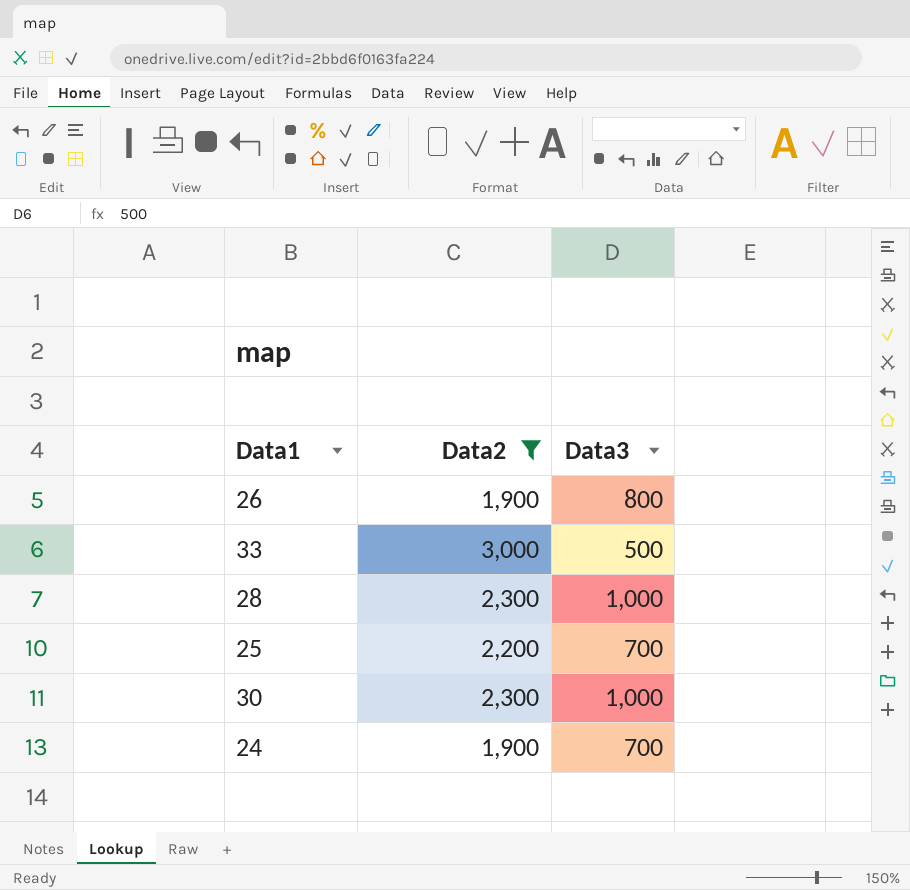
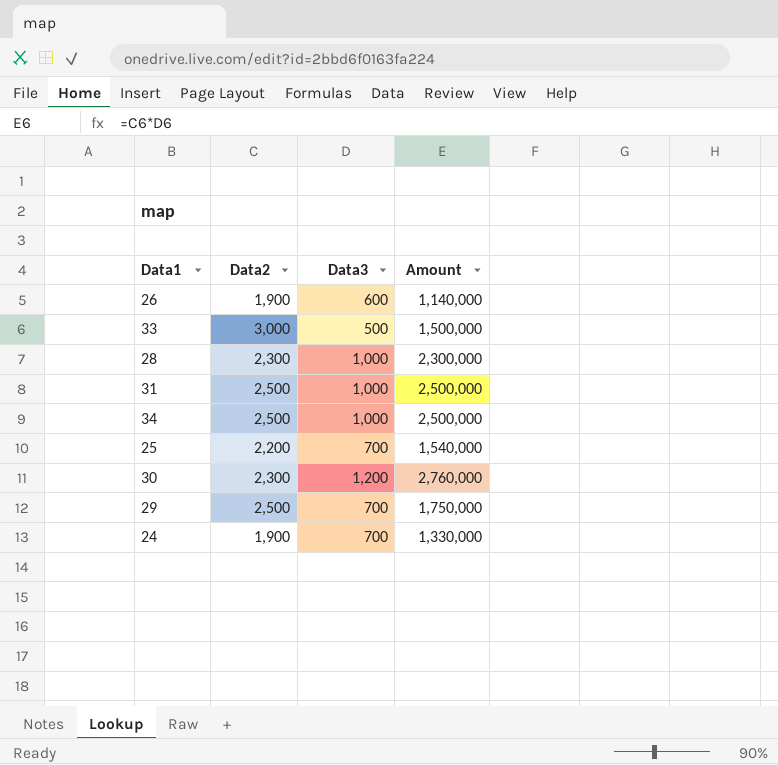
filter: Data2 != 2,500 -> none
column Amount | formula: none -> [Data2] * [Data3]
26 | Data3: 800 -> 600
30 | Data3: 1,000 -> 1,200

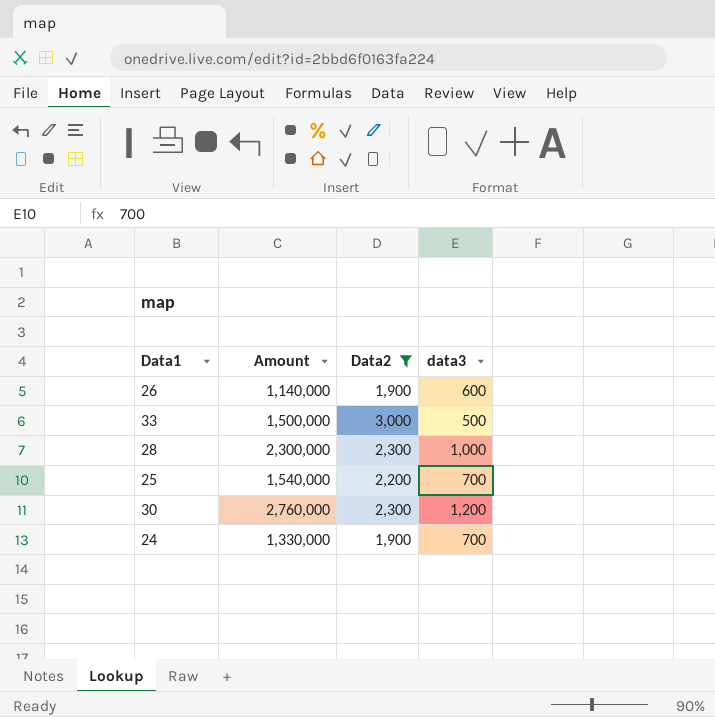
filter: none -> Data2 != 2,500
column Amount | position: 4 -> 2
column name: Data3 -> data3

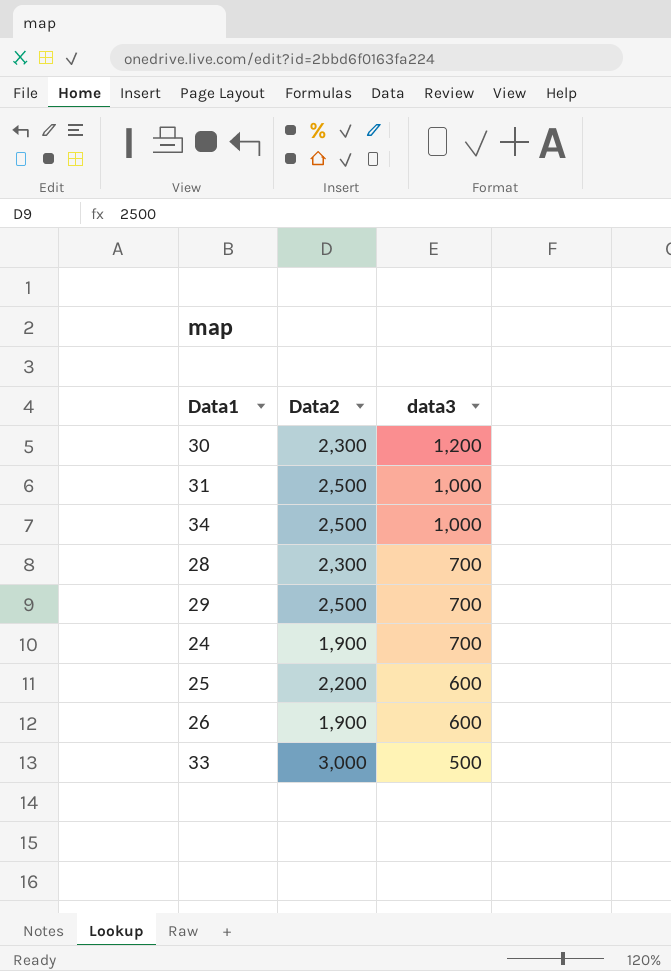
filter: Data2 != 2,500 -> none
row order: none -> data3 descending
column Amount | formula: [Data2] * [data3] -> none
28 | data3: 1,000 -> 700
25 | data3: 700 -> 600

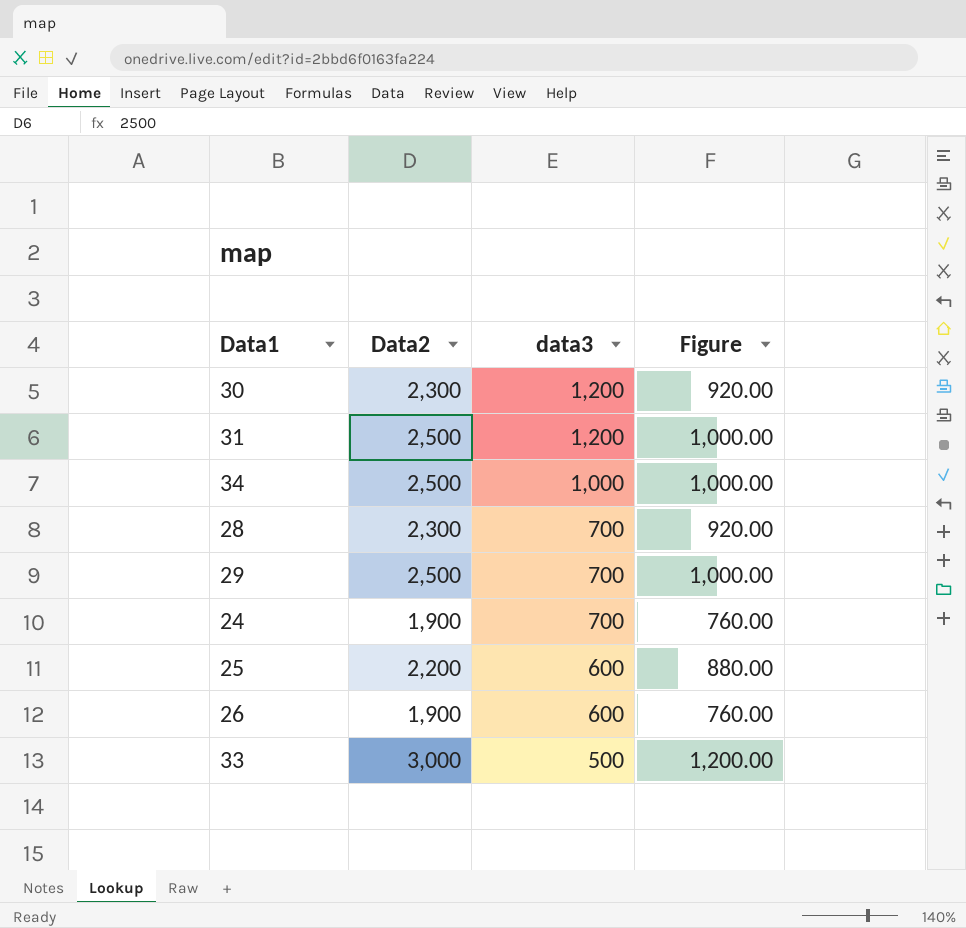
column Figure | formula: none -> [Data2] * 0.4
31 | data3: 1,000 -> 1,200

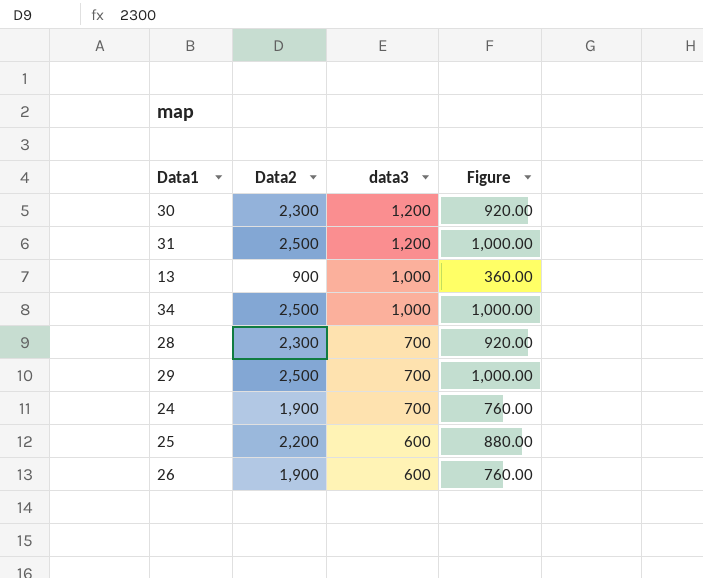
row 33: 3,000 | 500 | 1,200.00 -> none
row 13: none -> 900 | 1,000 | 360.00

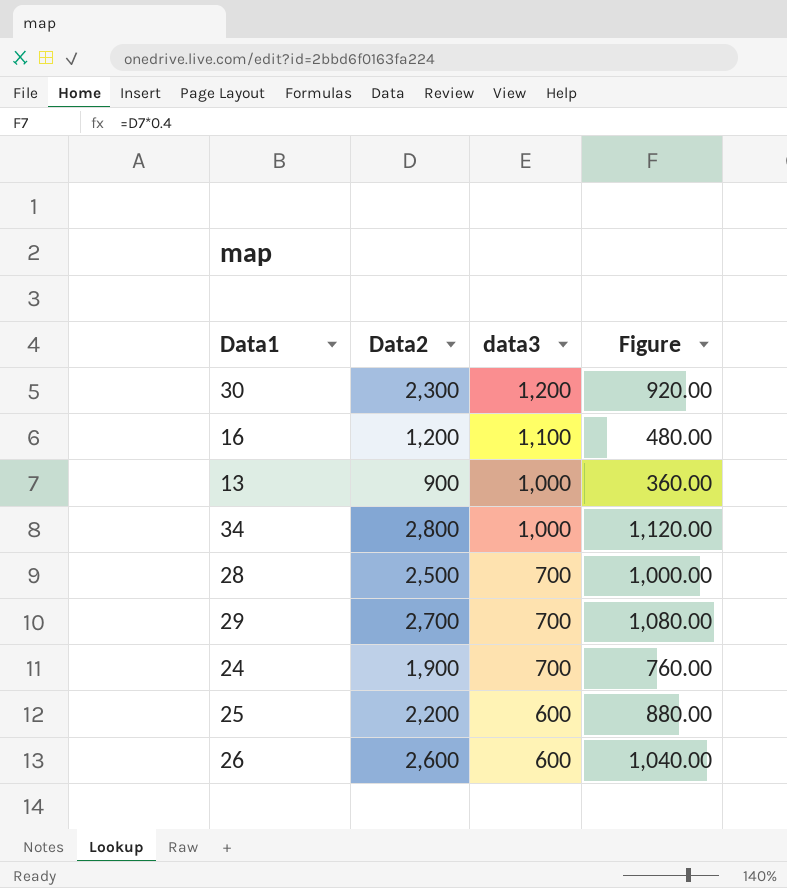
row 31: 2,500 | 1,200 | 1,000.00 -> none
row 16: none -> 1,200 | 1,100 | 480.00
34 | Data2: 2,500 -> 2,800
34 | Figure: 1,000.00 -> 1,120.00
28 | Data2: 2,300 -> 2,500
28 | Figure: 920.00 -> 1,000.00
29 | Data2: 2,500 -> 2,700
29 | Figure: 1,000.00 -> 1,080.00
26 | Data2: 1,900 -> 2,600
26 | Figure: 760.00 -> 1,040.00

